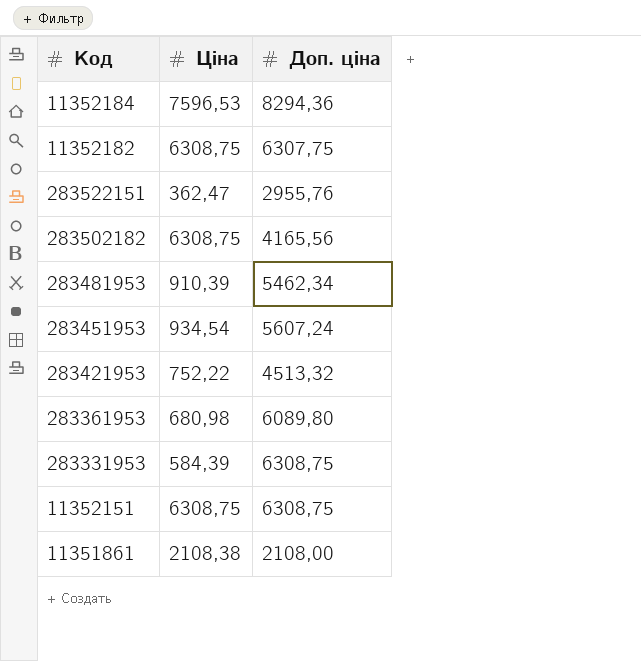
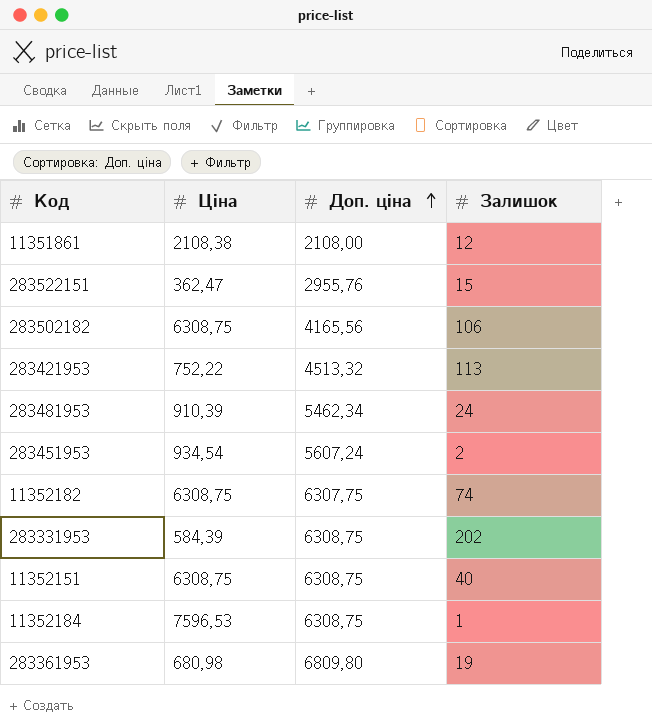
row order: none -> Доп. ціна ascending
column Залишок | position: none -> 4
11352184 | Доп. ціна: 8294,36 -> 6308,75
283361953 | Доп. ціна: 6089,80 -> 6809,80

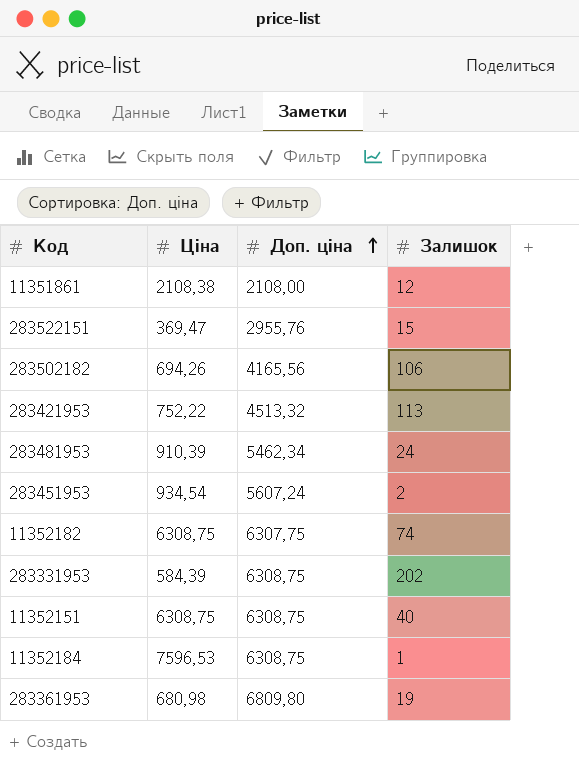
283522151 | Ціна: 362,47 -> 369,47
283502182 | Ціна: 6308,75 -> 694,26

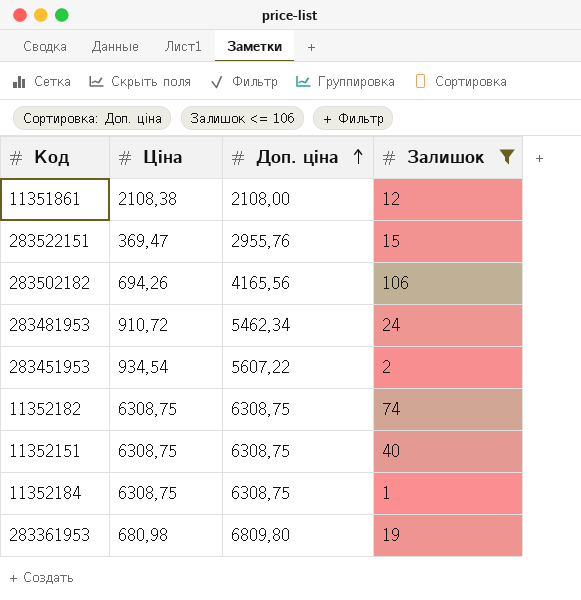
filter: none -> Залишок <= 106
283481953 | Ціна: 910,39 -> 910,72
283451953 | Доп. ціна: 5607,24 -> 5607,22
11352182 | Доп. ціна: 6307,75 -> 6308,75
11352184 | Ціна: 7596,53 -> 6308,75

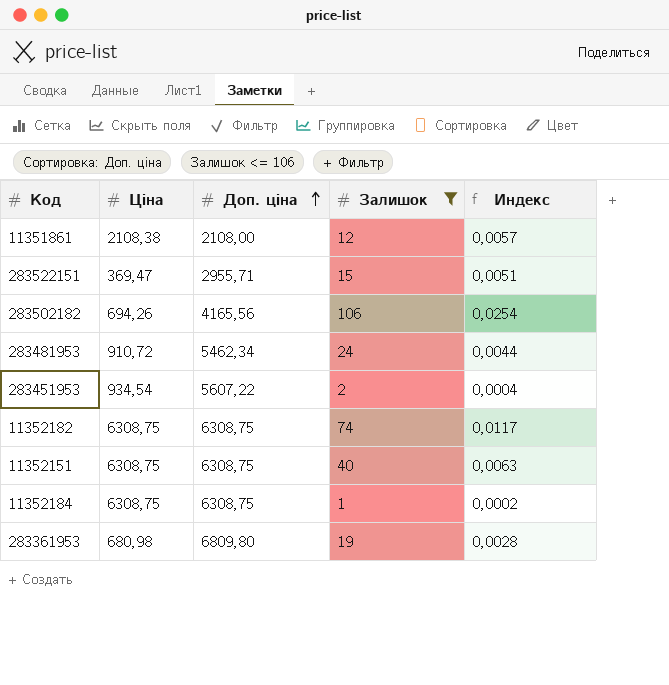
column Индекс | formula: none -> [Залишок] / [Доп. ціна]
283522151 | Доп. ціна: 2955,76 -> 2955,71

